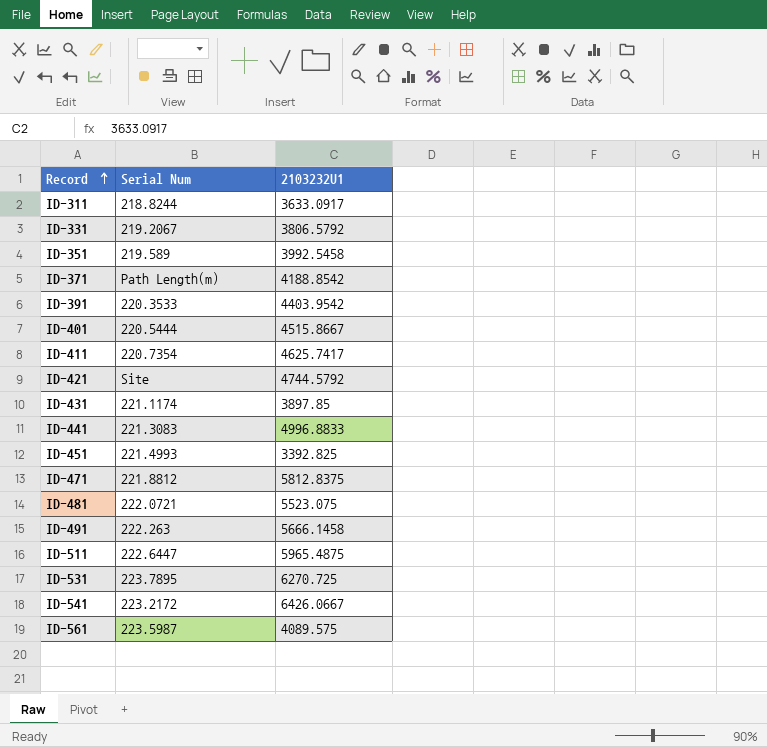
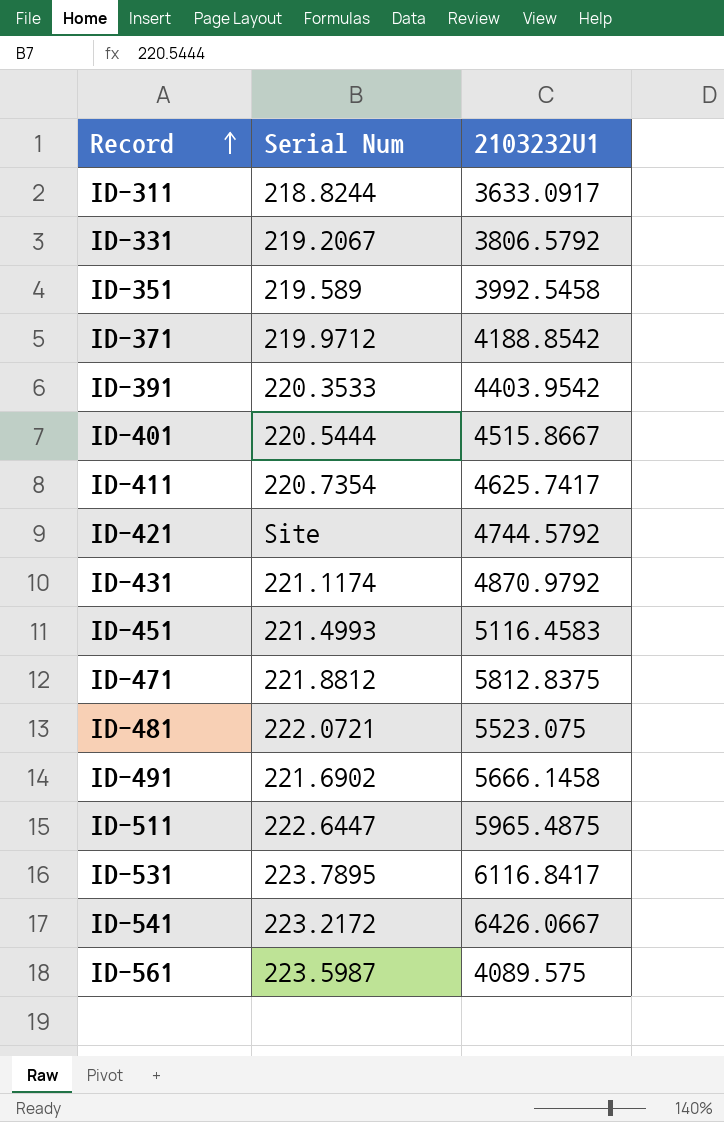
row ID-441: 221.3083 | 4996.8833 -> none
ID-371 | Serial Num: Path Length(m) -> 219.9712
ID-431 | 2103232U1: 3897.85 -> 4870.9792
ID-451 | 2103232U1: 3392.825 -> 5116.4583
ID-491 | Serial Num: 222.263 -> 221.6902
ID-531 | 2103232U1: 6270.725 -> 6116.8417

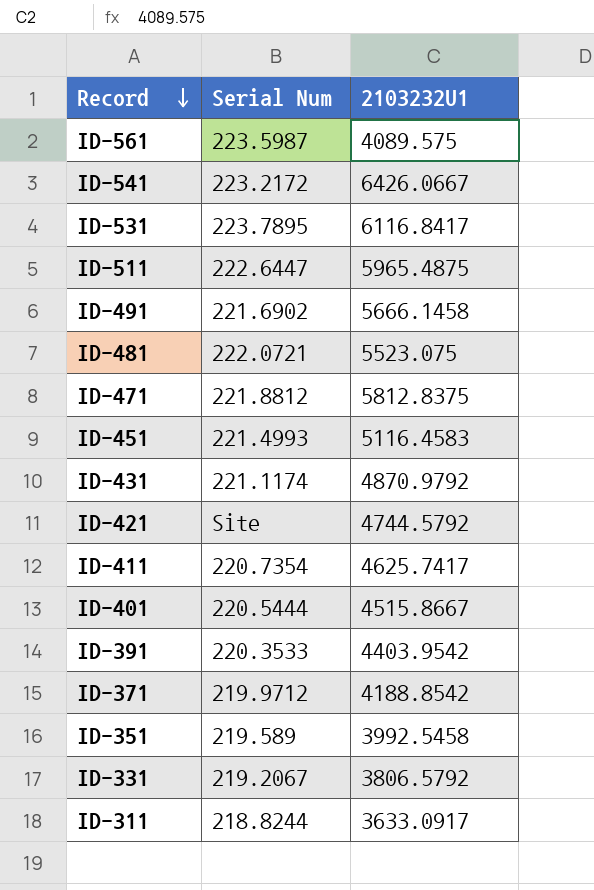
row order: Record ascending -> Record descending

